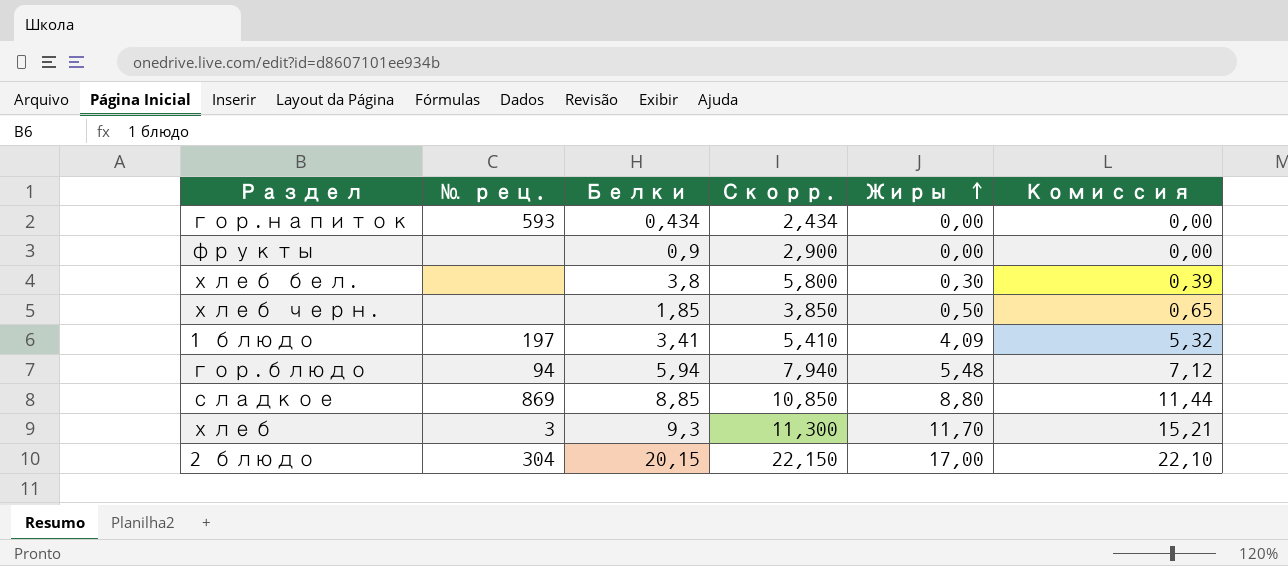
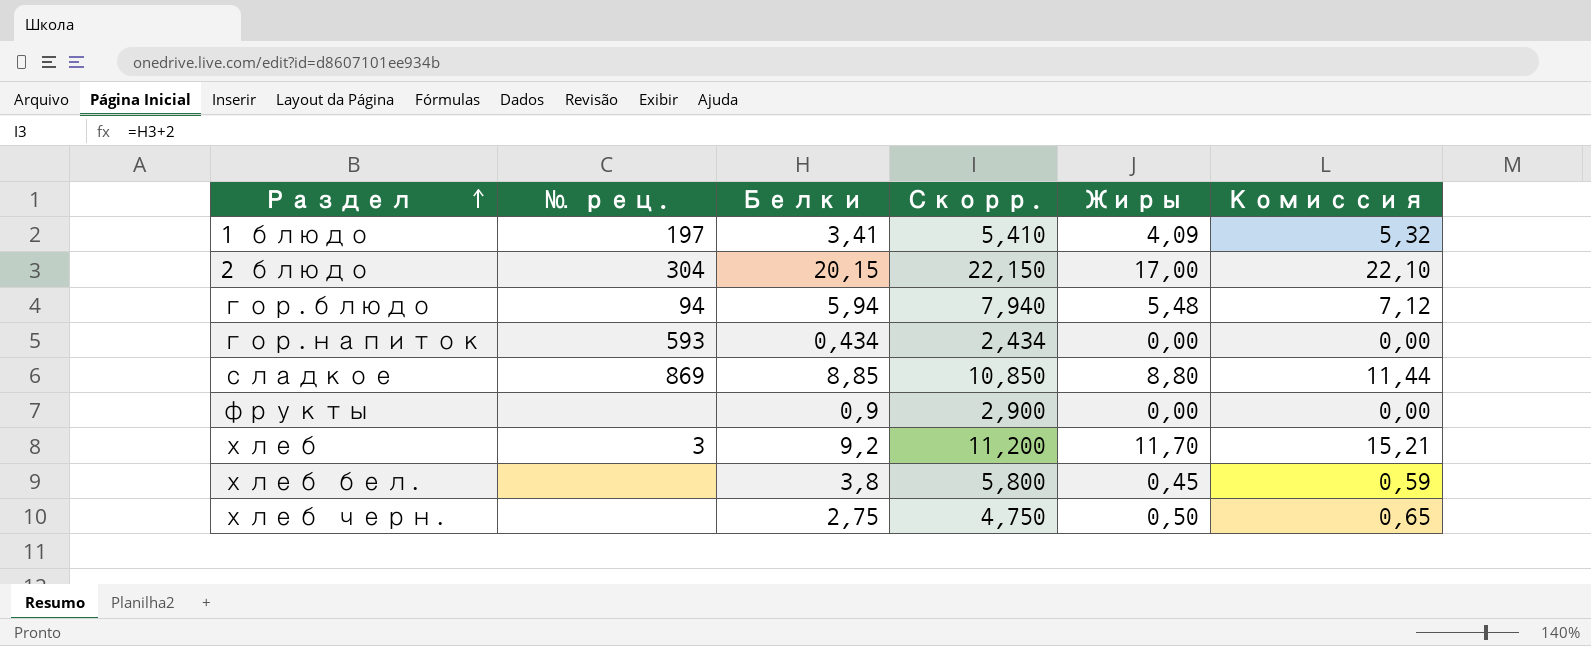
row order: Жиры ascending -> Раздел ascending
хлеб | Белки: 9,3 -> 9,2
хлеб | Скорр.: 11,300 -> 11,200
хлеб бел. | Жиры: 0,30 -> 0,45
хлеб бел. | Комиссия: 0,39 -> 0,59
хлеб черн. | Белки: 1,85 -> 2,75
хлеб черн. | Скорр.: 3,850 -> 4,750

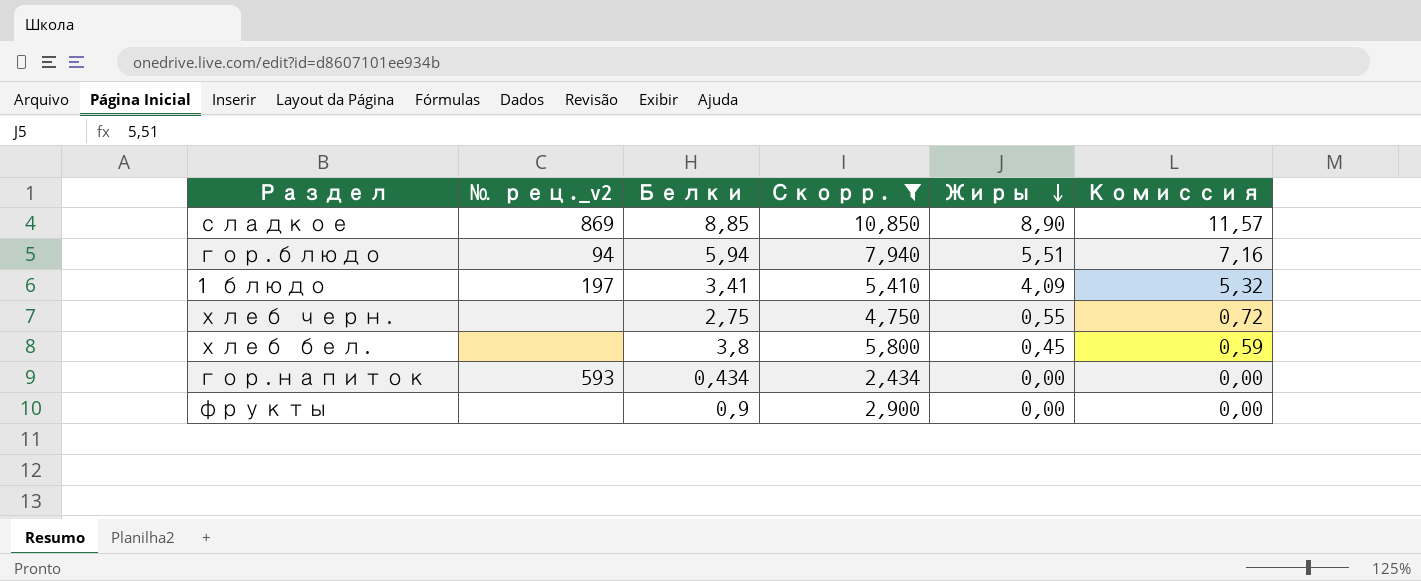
filter: none -> Скорр. <= 10,850
row order: Раздел ascending -> Жиры descending
column name: № рец. -> № рец._v2
сладкое | Жиры: 8,80 -> 8,90
сладкое | Комиссия: 11,44 -> 11,57
гор.блюдо | Жиры: 5,48 -> 5,51
гор.блюдо | Комиссия: 7,12 -> 7,16
хлеб черн. | Жиры: 0,50 -> 0,55
хлеб черн. | Комиссия: 0,65 -> 0,72

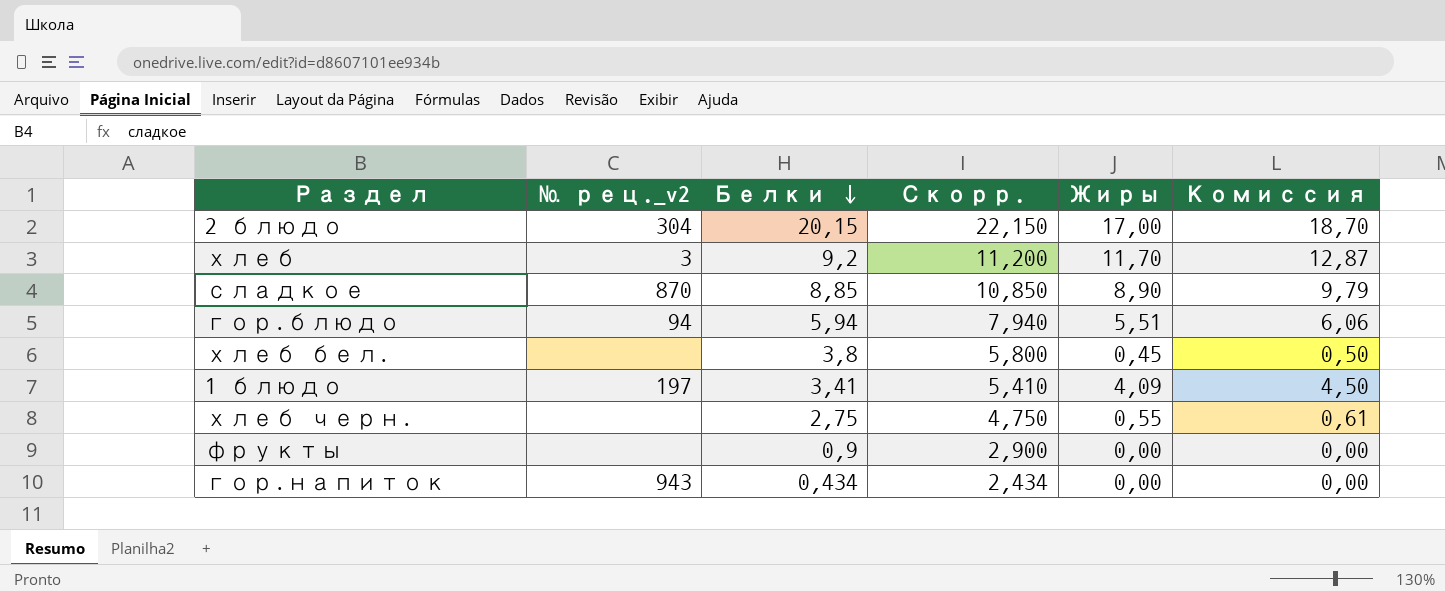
filter: Скорр. <= 10,850 -> none
row order: Жиры descending -> Белки descending
column Комиссия | formula: [Жиры] * 1,3 -> [Жиры] * 1,1
сладкое | № рец._v2: 869 -> 870
гор.напиток | № рец._v2: 593 -> 943

